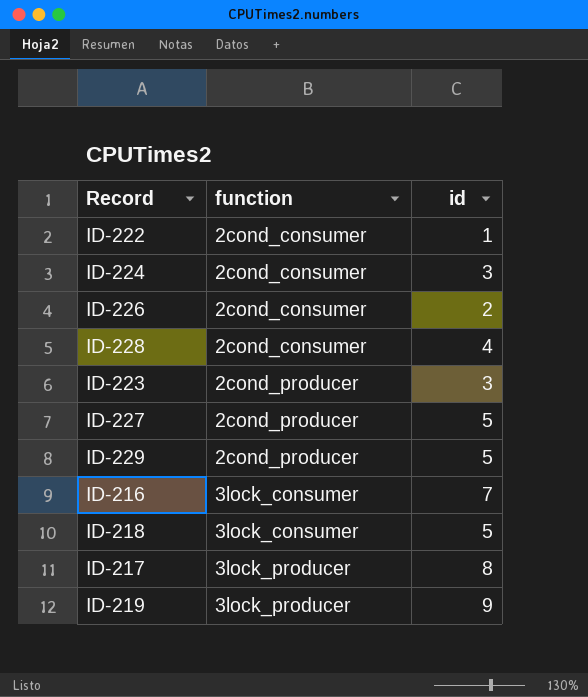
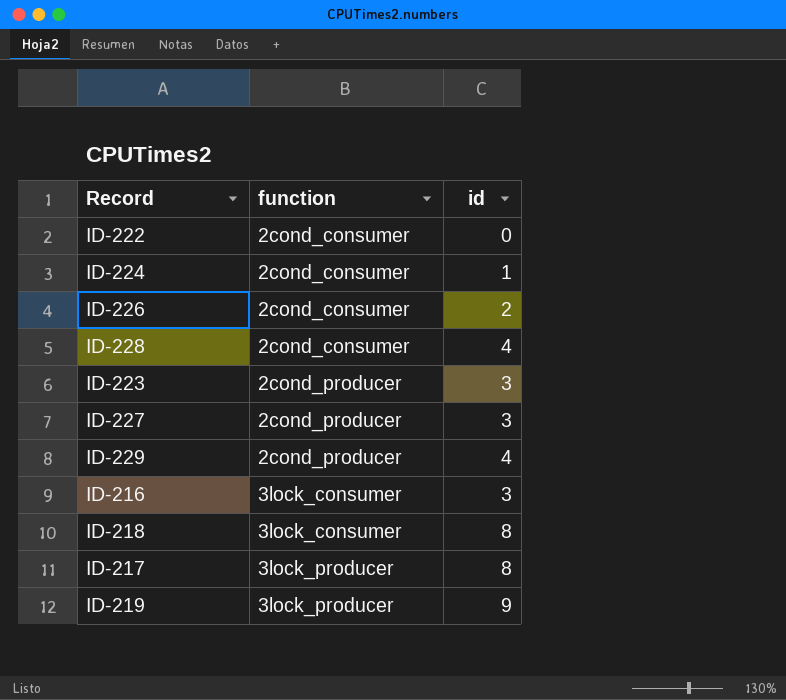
ID-222 | id: 1 -> 0
ID-224 | id: 3 -> 1
ID-227 | id: 5 -> 3
ID-229 | id: 5 -> 4
ID-216 | id: 7 -> 3
ID-218 | id: 5 -> 8

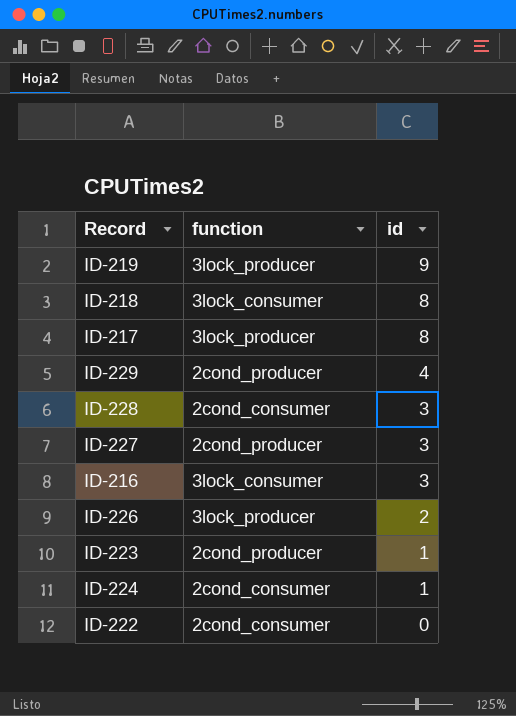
row order: function ascending -> id descending
ID-228 | id: 4 -> 3
ID-226 | function: 2cond_consumer -> 3lock_producer
ID-223 | id: 3 -> 1

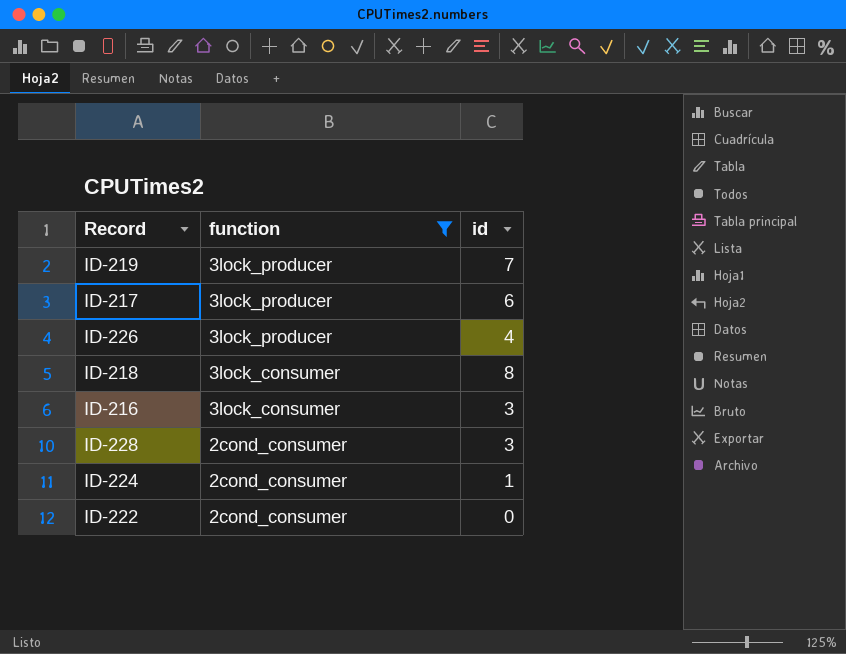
filter: none -> function != 2cond_producer
row order: id descending -> function descending
ID-219 | id: 9 -> 7
ID-217 | id: 8 -> 6
ID-226 | id: 2 -> 4

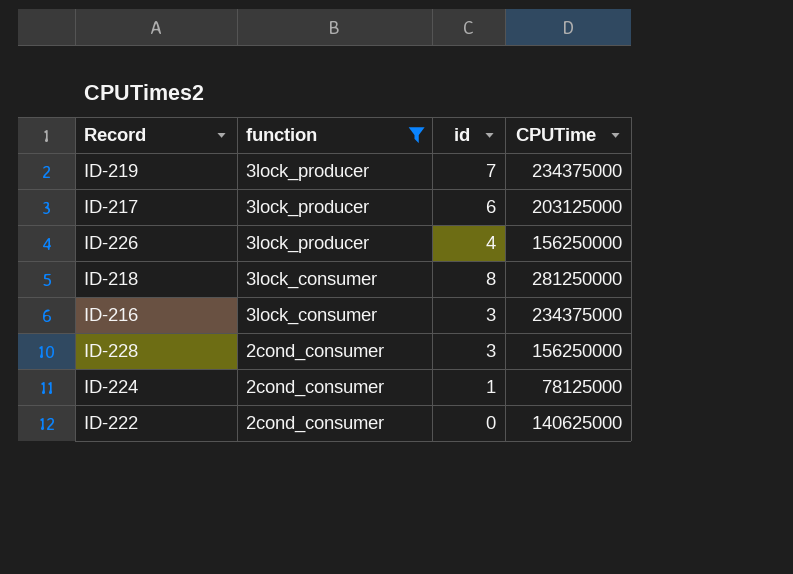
column CPUTime | position: none -> 4

